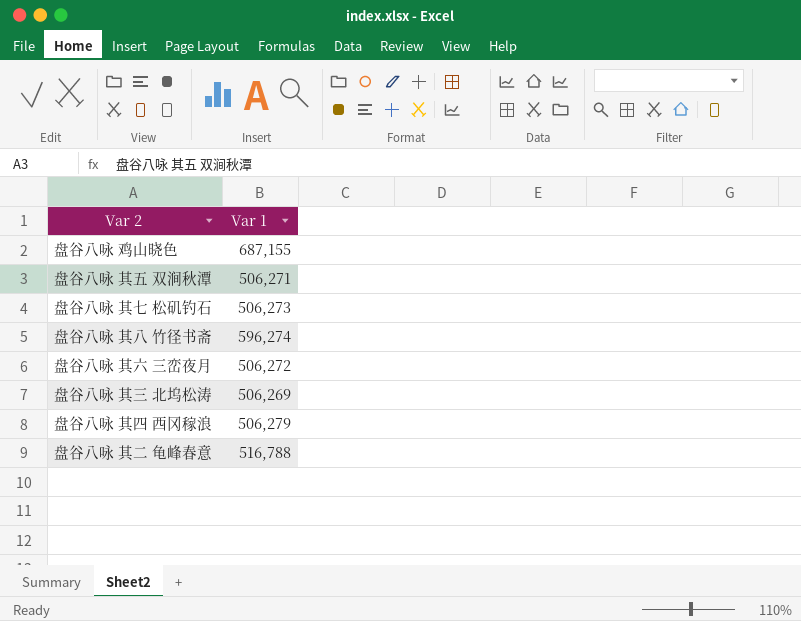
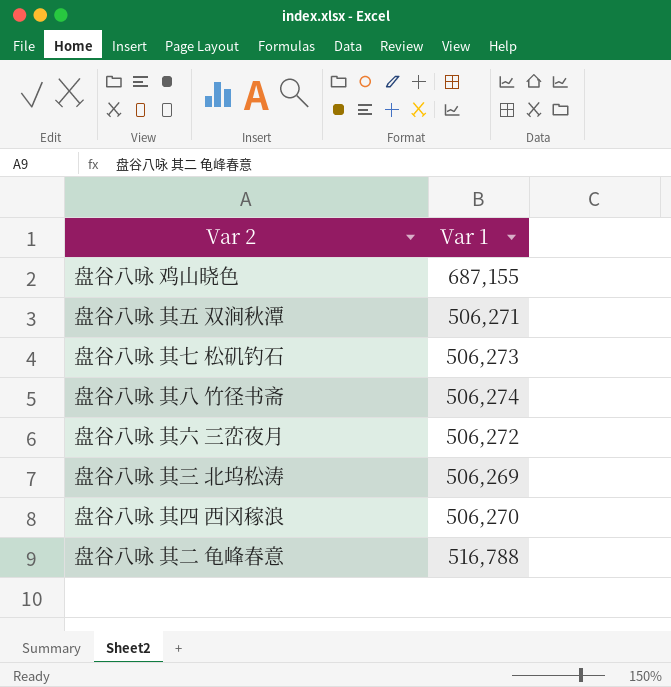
盘谷八咏 其八 竹径书斋 | Var 1: 596,274 -> 506,274
盘谷八咏 其四 西冈稼浪 | Var 1: 506,279 -> 506,270

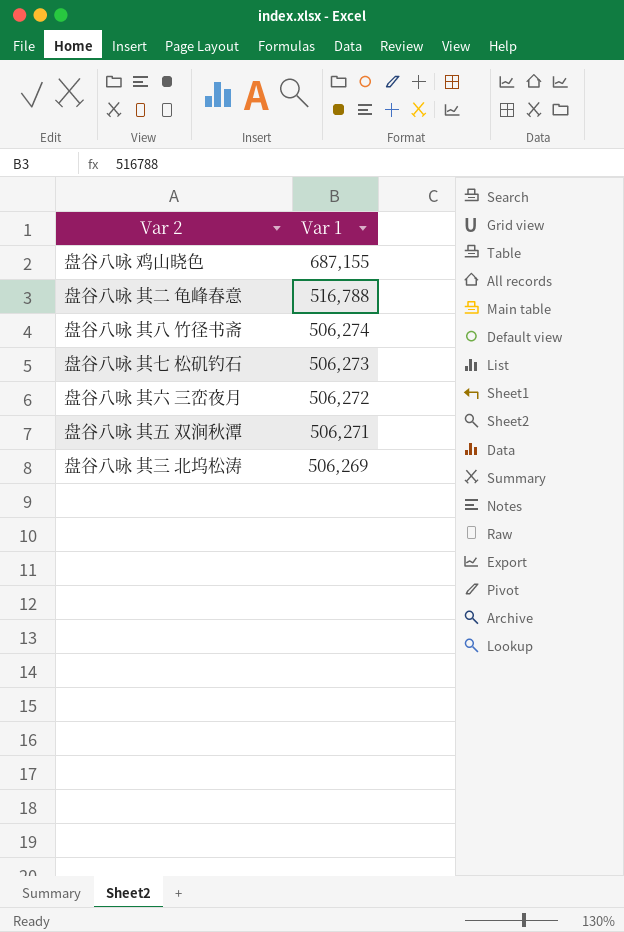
row order: none -> Var 1 descending
row 盘谷八咏 其四 西冈稼浪: 506,270 -> none

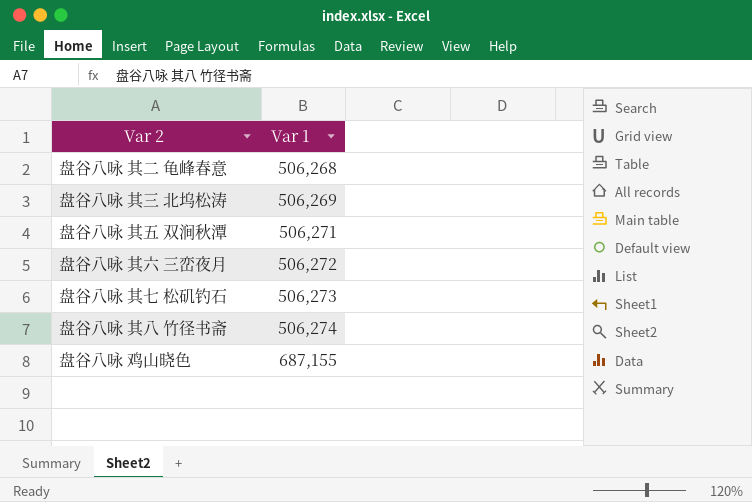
row order: Var 1 descending -> Var 1 ascending
盘谷八咏 其二 龟峰春意 | Var 1: 516,788 -> 506,268

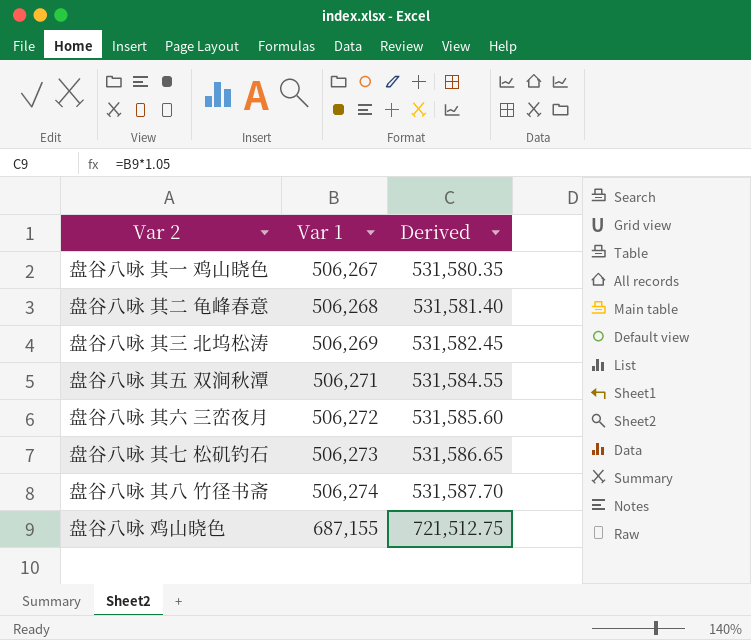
column Derived | formula: none -> [Var 1] * 1.05
row 盘谷八咏 其一 鸡山晓色: none -> 506,267 | 531,580.35

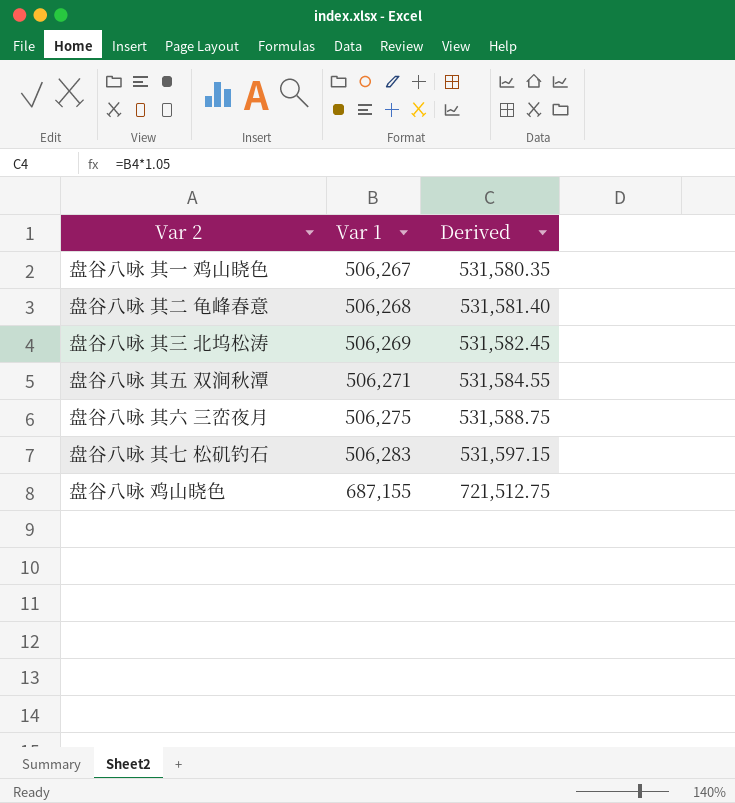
row 盘谷八咏 其八 竹径书斋: 506,274 | 531,587.70 -> none
盘谷八咏 其六 三峦夜月 | Var 1: 506,272 -> 506,275
盘谷八咏 其六 三峦夜月 | Derived: 531,585.60 -> 531,588.75
盘谷八咏 其七 松矶钓石 | Var 1: 506,273 -> 506,283
盘谷八咏 其七 松矶钓石 | Derived: 531,586.65 -> 531,597.15

